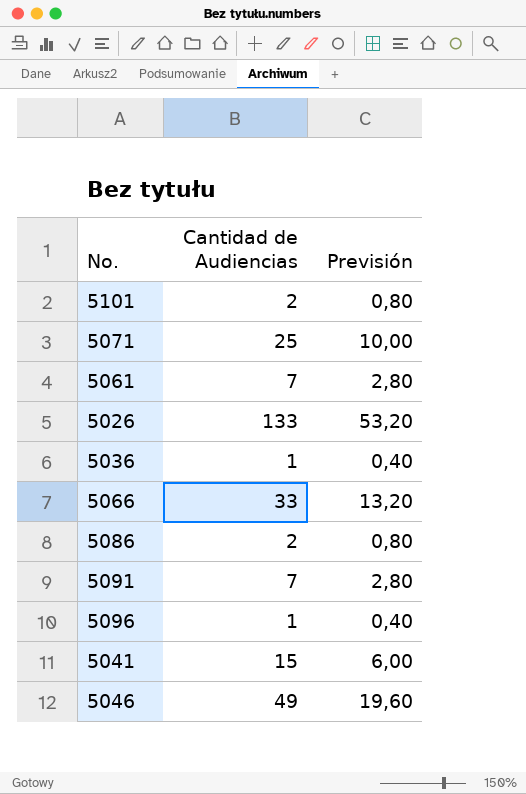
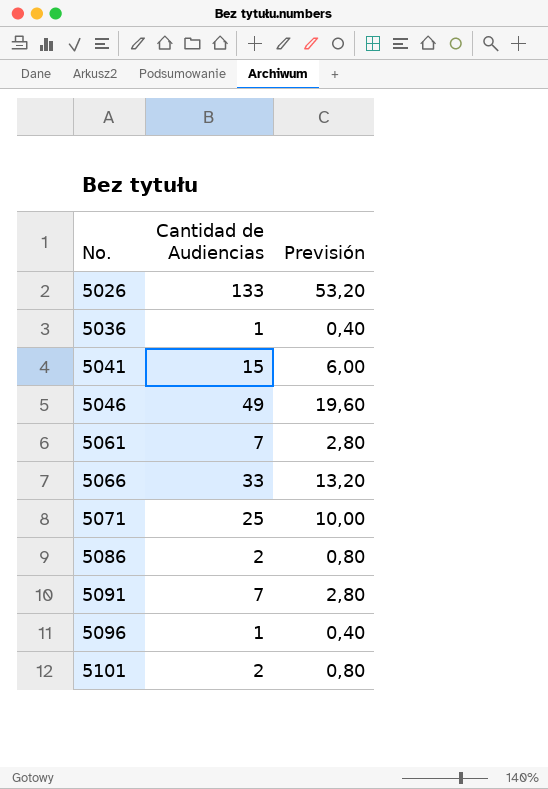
row order: none -> No. ascending

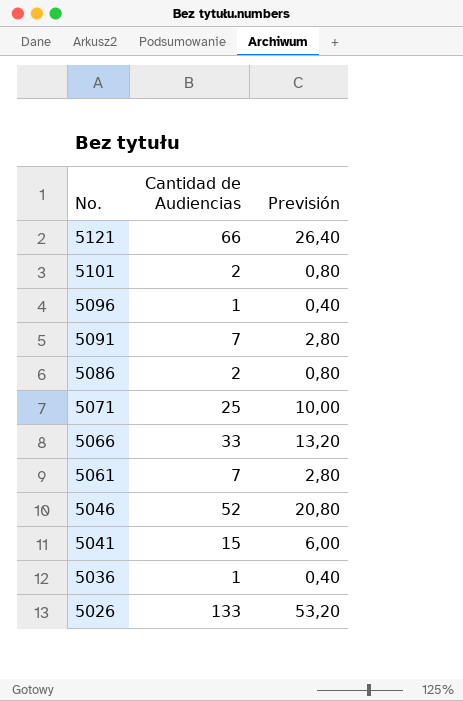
row order: No. ascending -> No. descending
row 5121: none -> 66 | 26,40
5046 | Cantidad de Audiencias: 49 -> 52
5046 | Previsión: 19,60 -> 20,80

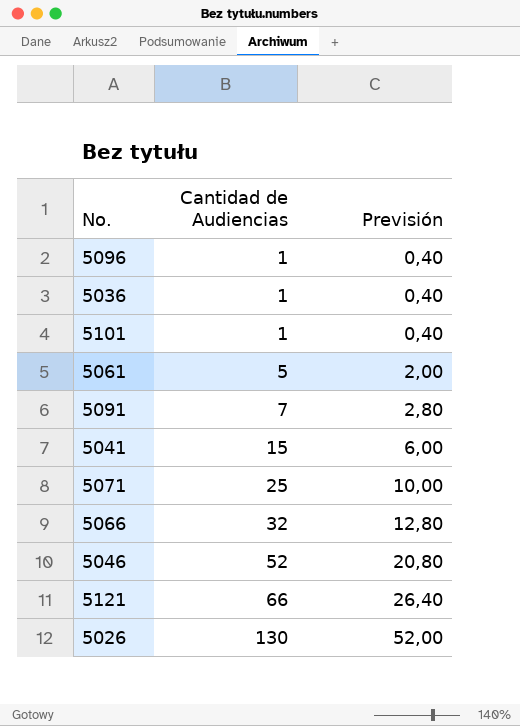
row order: No. descending -> Cantidad de Audiencias ascending
row 5086: 2 | 0,80 -> none
5101 | Cantidad de Audiencias: 2 -> 1
5101 | Previsión: 0,80 -> 0,40
5061 | Cantidad de Audiencias: 7 -> 5
5061 | Previsión: 2,80 -> 2,00
5066 | Cantidad de Audiencias: 33 -> 32
5066 | Previsión: 13,20 -> 12,80
5026 | Cantidad de Audiencias: 133 -> 130
5026 | Previsión: 53,20 -> 52,00

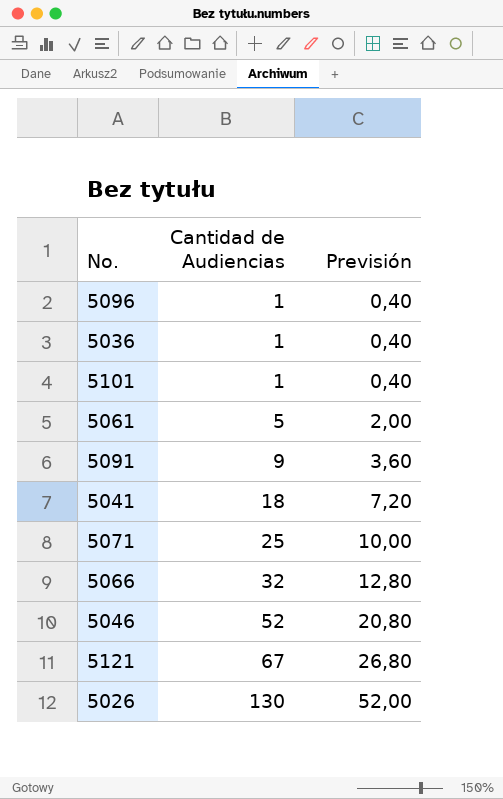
5091 | Cantidad de Audiencias: 7 -> 9
5091 | Previsión: 2,80 -> 3,60
5041 | Cantidad de Audiencias: 15 -> 18
5041 | Previsión: 6,00 -> 7,20
5121 | Cantidad de Audiencias: 66 -> 67
5121 | Previsión: 26,40 -> 26,80

